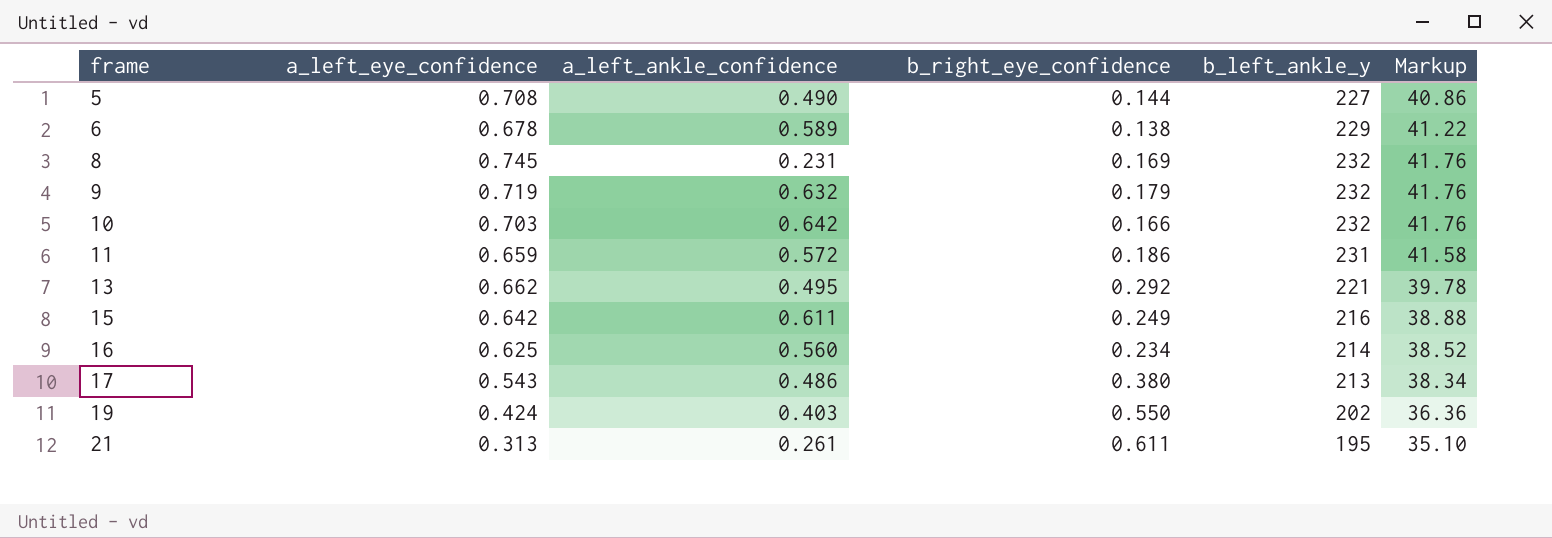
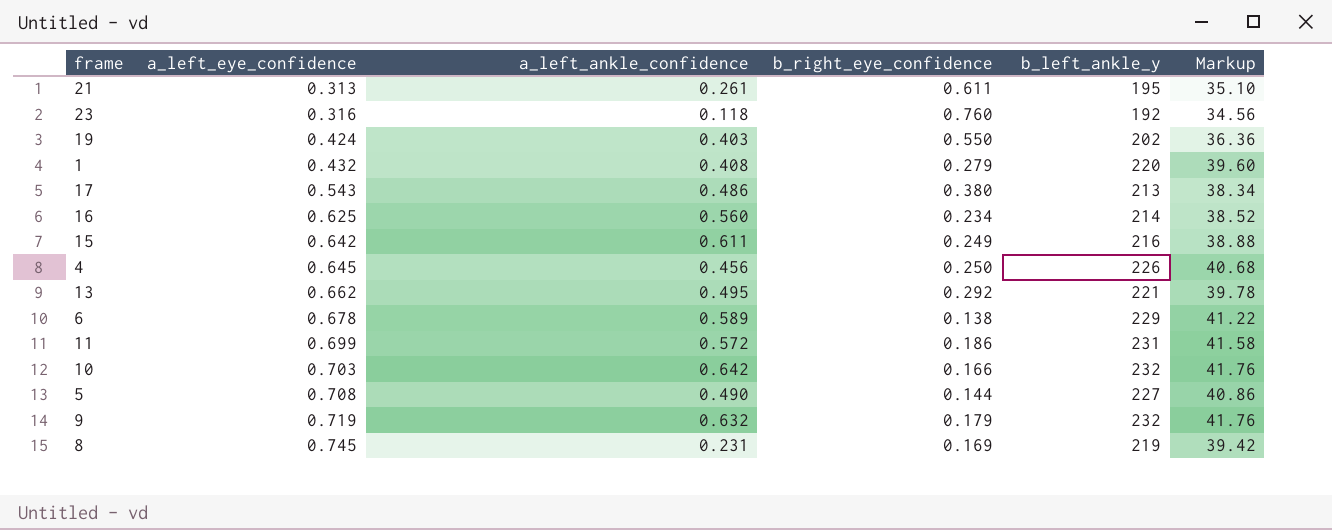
row order: frame ascending -> a_left_eye_confidence ascending
row 23: none -> 0.316 | 0.118 | 0.760 | 192 | 34.56
row 1: none -> 0.432 | 0.408 | 0.279 | 220 | 39.60
row 4: none -> 0.645 | 0.456 | 0.250 | 226 | 40.68
11 | a_left_eye_confidence: 0.659 -> 0.699
8 | b_left_ankle_y: 232 -> 219
8 | Markup: 41.76 -> 39.42

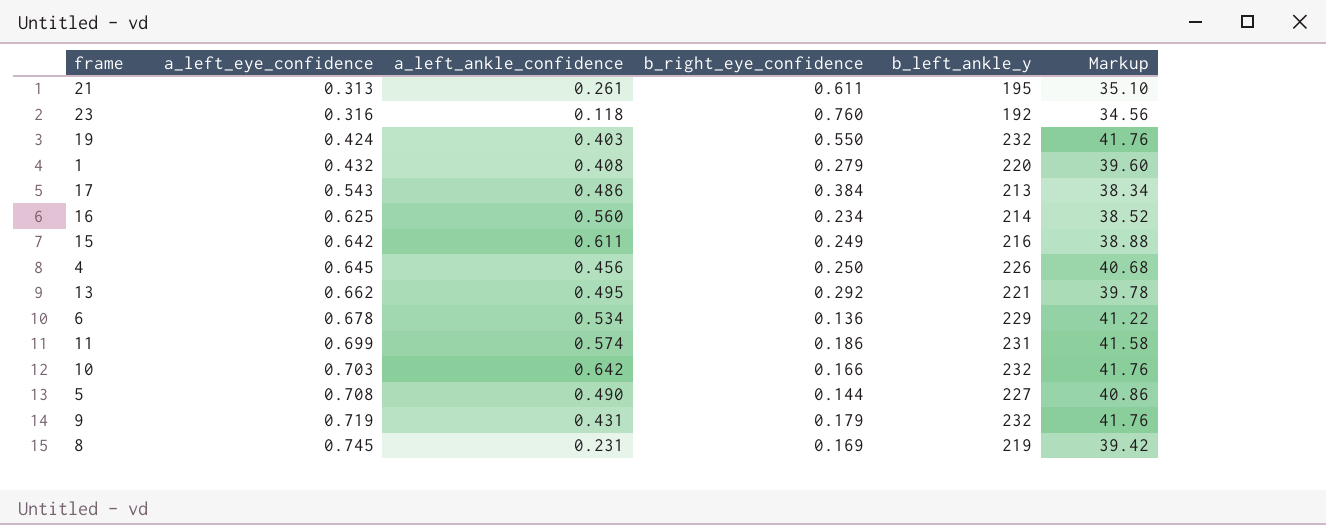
19 | b_left_ankle_y: 202 -> 232
19 | Markup: 36.36 -> 41.76
17 | b_right_eye_confidence: 0.380 -> 0.384
6 | a_left_ankle_confidence: 0.589 -> 0.534
6 | b_right_eye_confidence: 0.138 -> 0.136
11 | a_left_ankle_confidence: 0.572 -> 0.574
9 | a_left_ankle_confidence: 0.632 -> 0.431

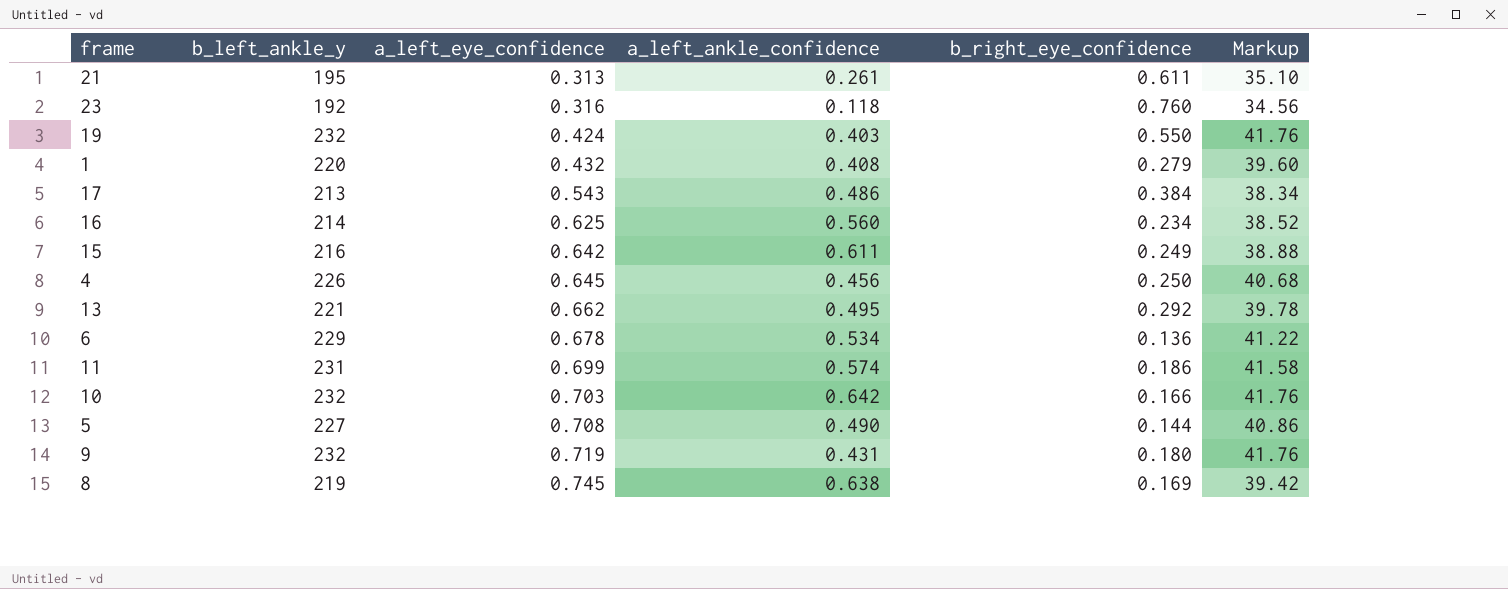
column b_left_ankle_y | position: 5 -> 2
9 | b_right_eye_confidence: 0.179 -> 0.180
8 | a_left_ankle_confidence: 0.231 -> 0.638

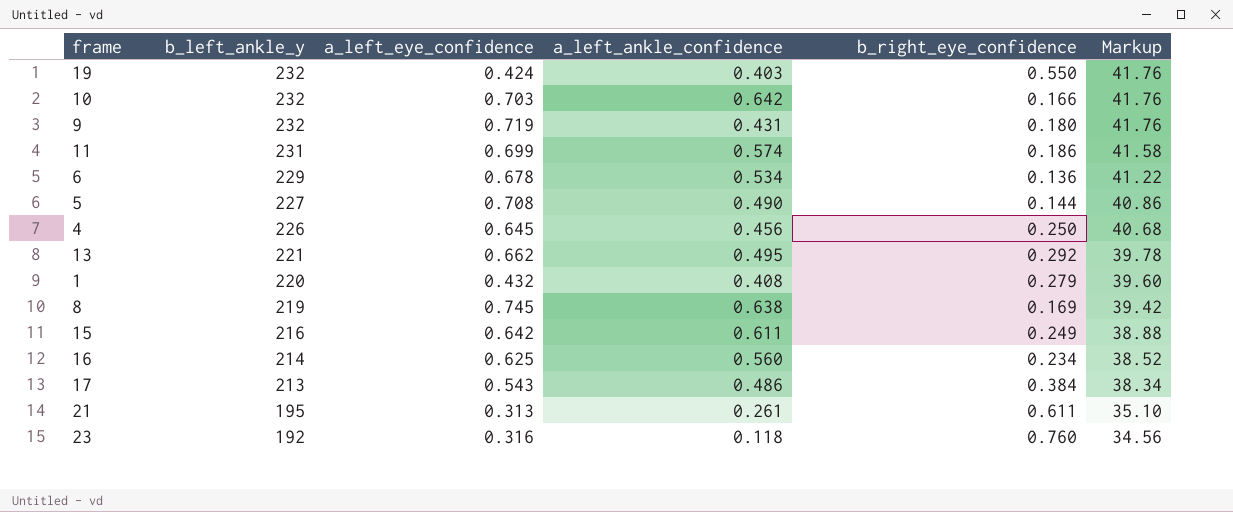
row order: a_left_eye_confidence ascending -> b_left_ankle_y descending

